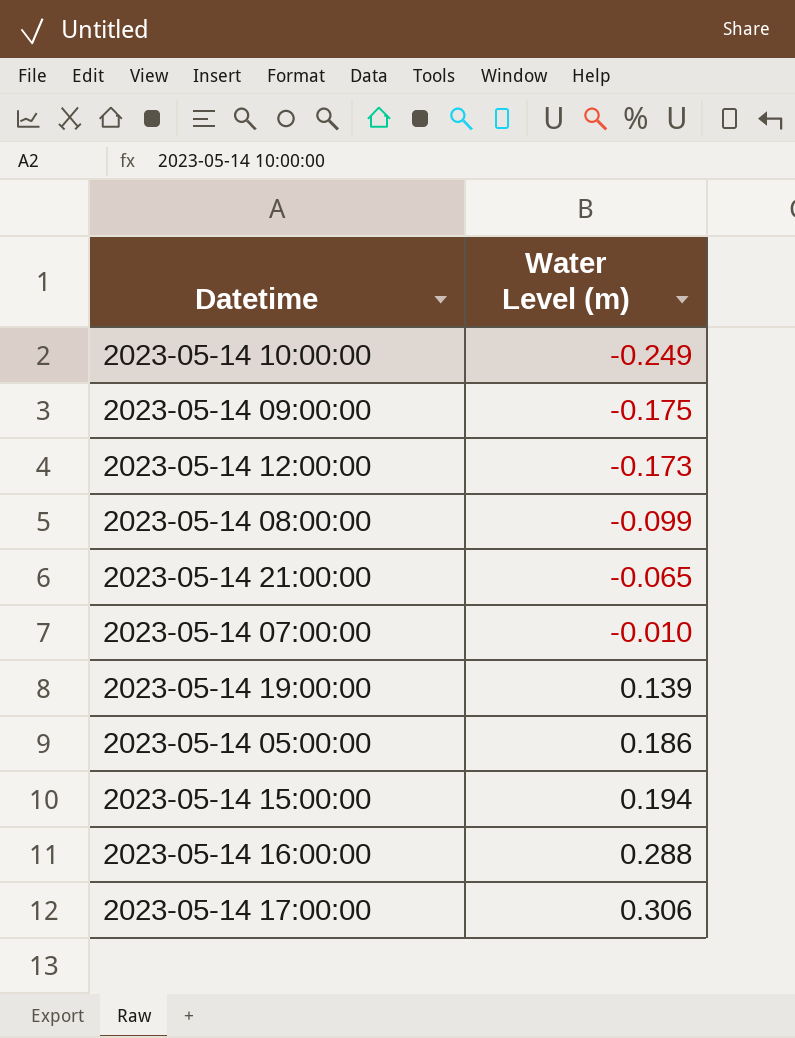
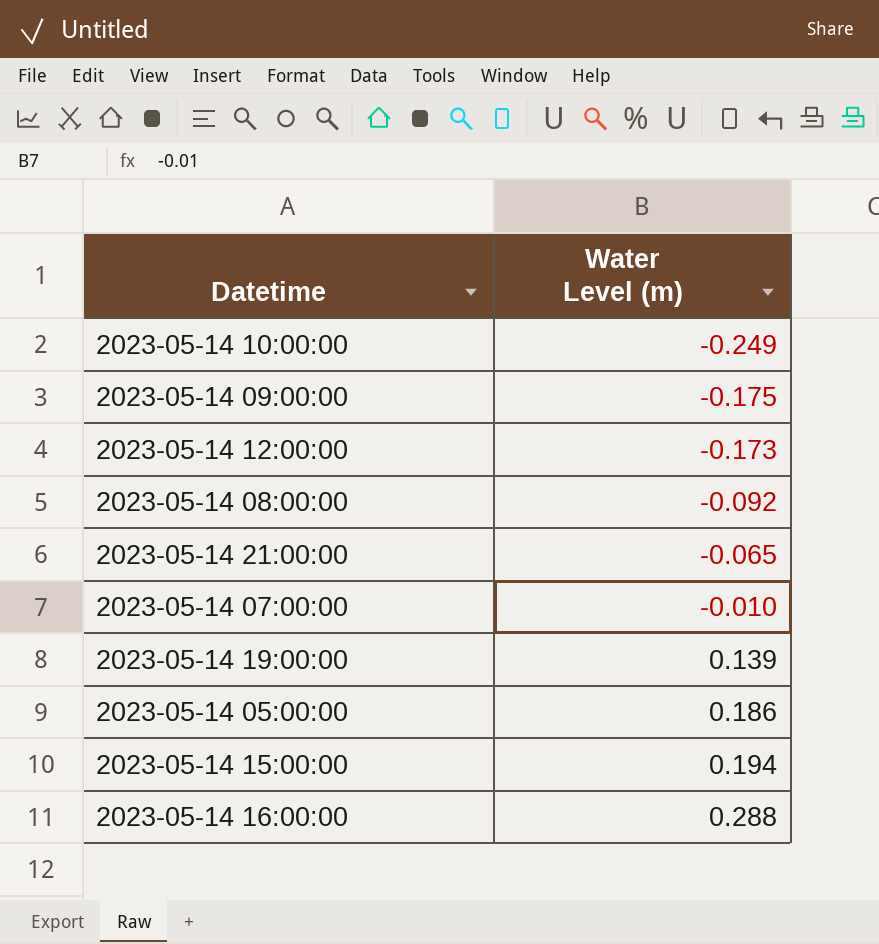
row 2023-05-14 17:00:00: 0.306 -> none
2023-05-14 08:00:00 | Water Level (m): -0.099 -> -0.092

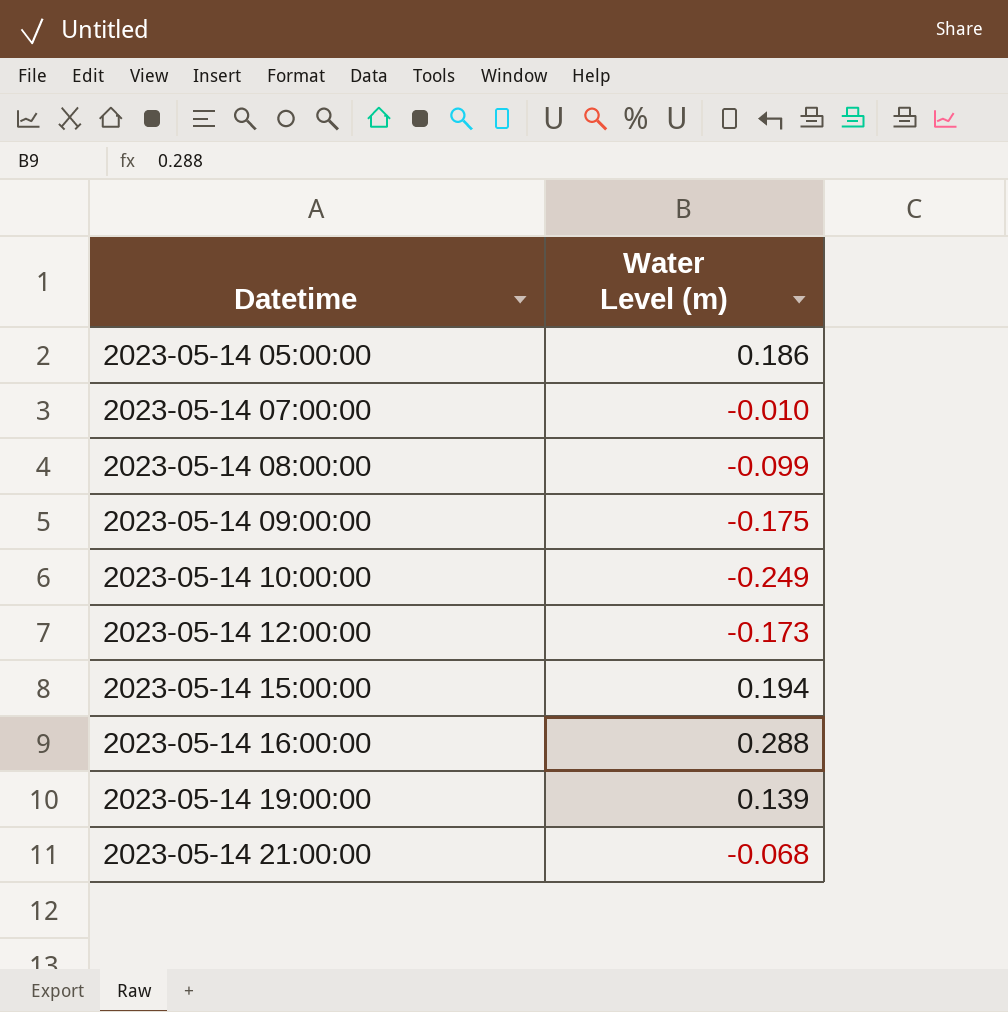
row order: Water Level (m) ascending -> Datetime ascending
2023-05-14 08:00:00 | Water Level (m): -0.092 -> -0.099
2023-05-14 21:00:00 | Water Level (m): -0.065 -> -0.068

